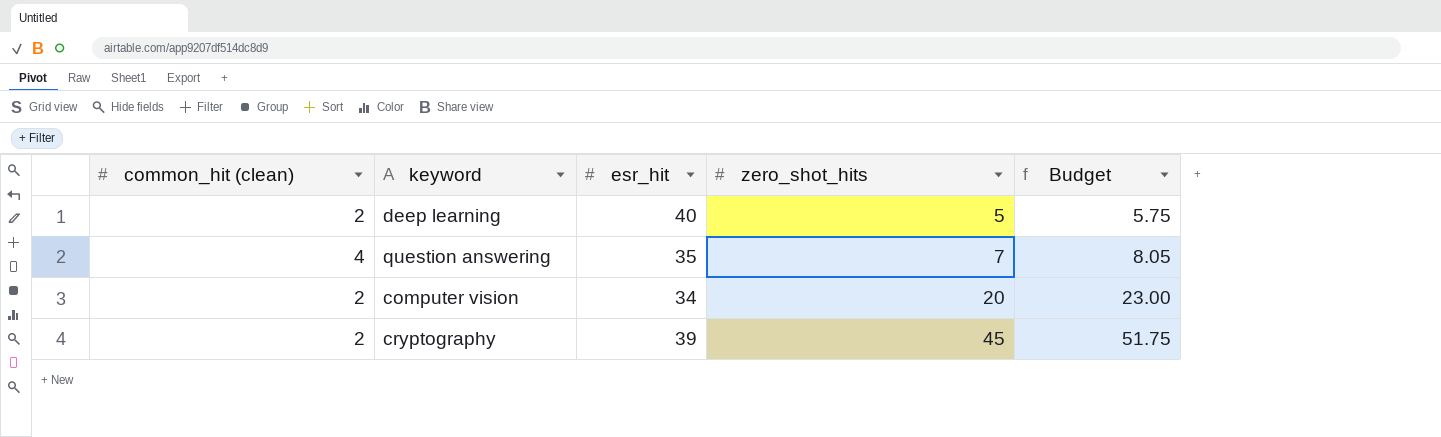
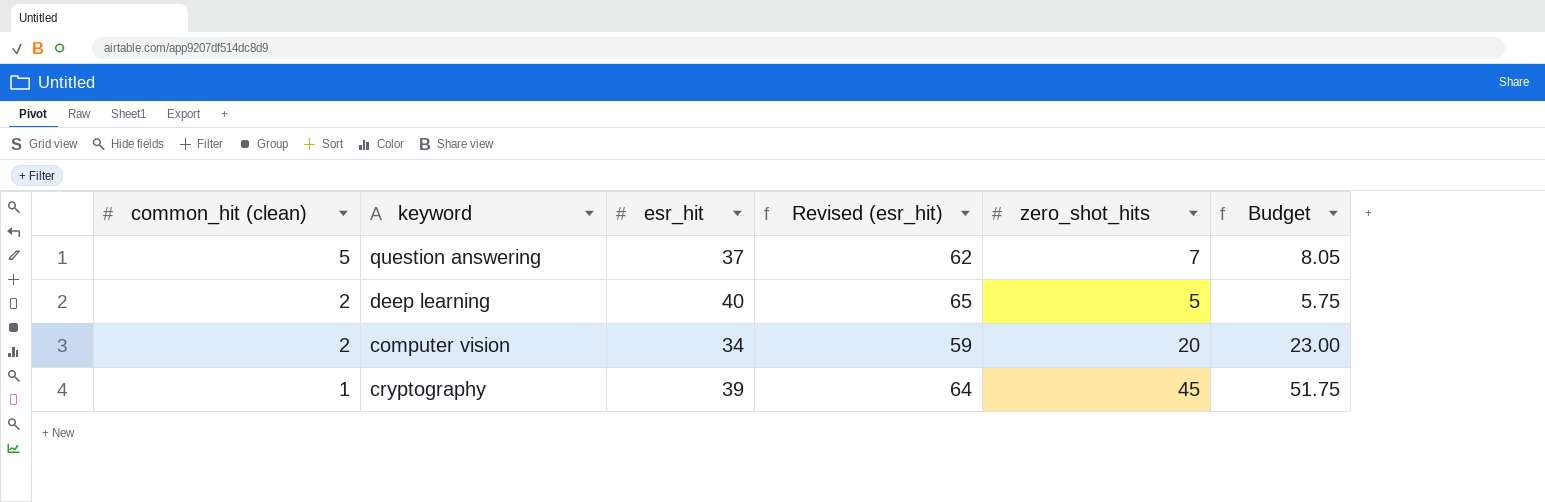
row order: zero_shot_hits ascending -> common_hit (clean) descending
column Revised (esr_hit) | formula: none -> [esr_hit] + 25
question answering | common_hit (clean): 4 -> 5
question answering | esr_hit: 35 -> 37
cryptography | common_hit (clean): 2 -> 1

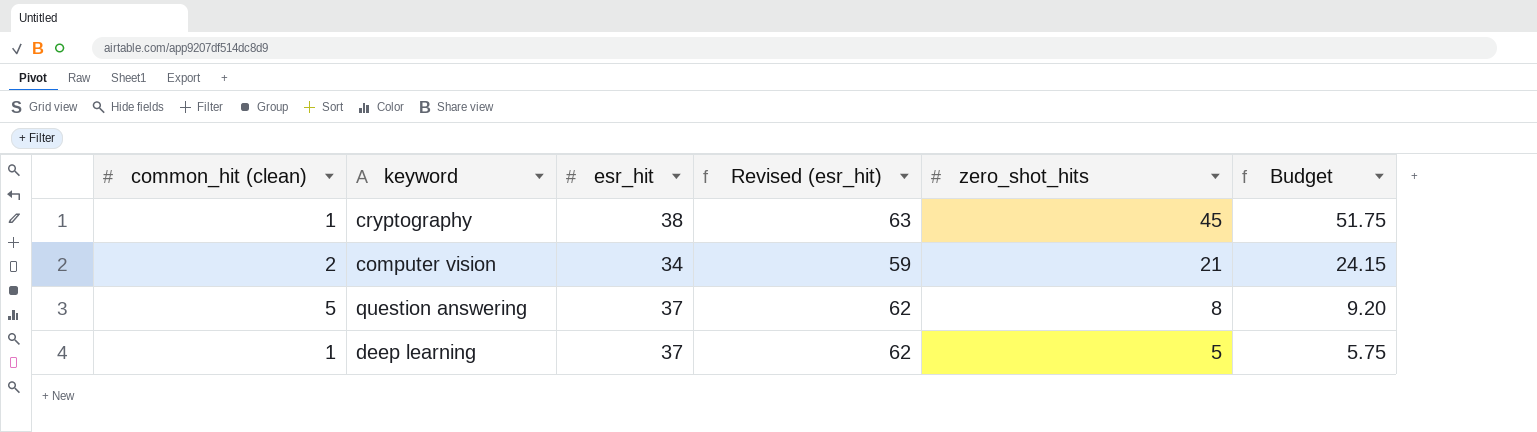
row order: common_hit (clean) descending -> zero_shot_hits descending
cryptography | esr_hit: 39 -> 38
cryptography | Revised (esr_hit): 64 -> 63
computer vision | zero_shot_hits: 20 -> 21
computer vision | Budget: 23.00 -> 24.15
question answering | zero_shot_hits: 7 -> 8
question answering | Budget: 8.05 -> 9.20
deep learning | common_hit (clean): 2 -> 1
deep learning | esr_hit: 40 -> 37
deep learning | Revised (esr_hit): 65 -> 62

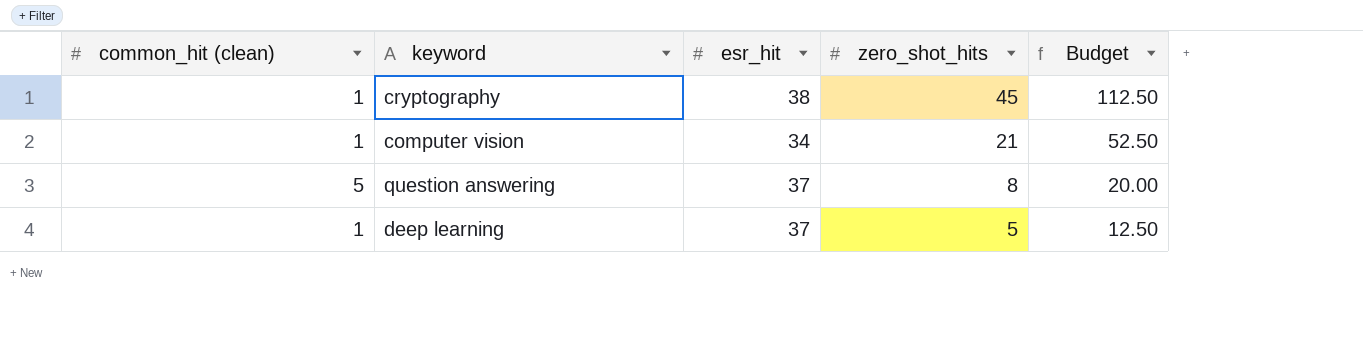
column Revised (esr_hit) | formula: [esr_hit] + 25 -> none
column Budget | formula: [zero_shot_hits] * 1.15 -> [zero_shot_hits] * 2.5
computer vision | common_hit (clean): 2 -> 1

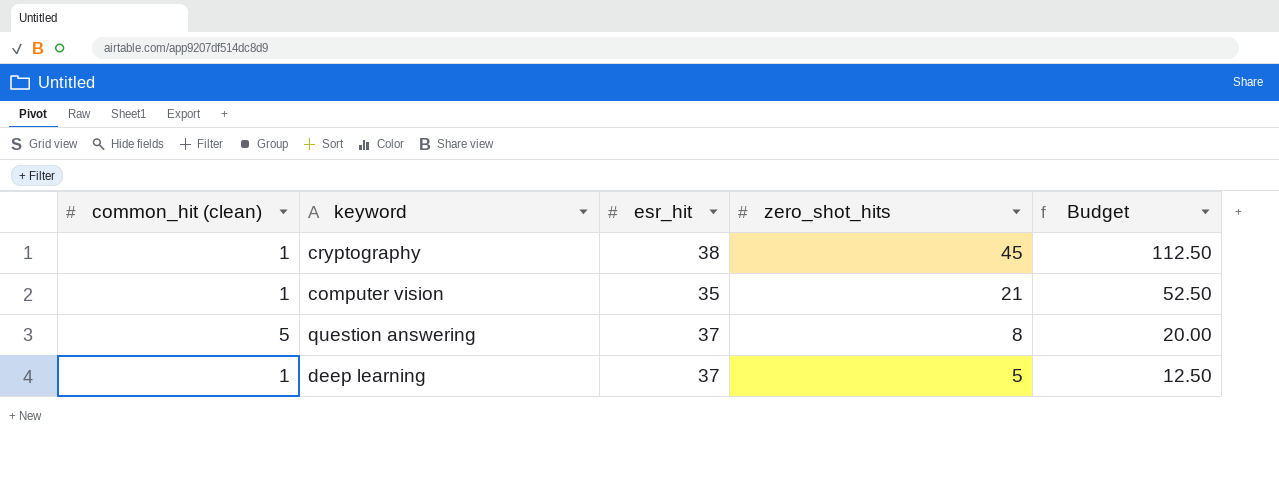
computer vision | esr_hit: 34 -> 35

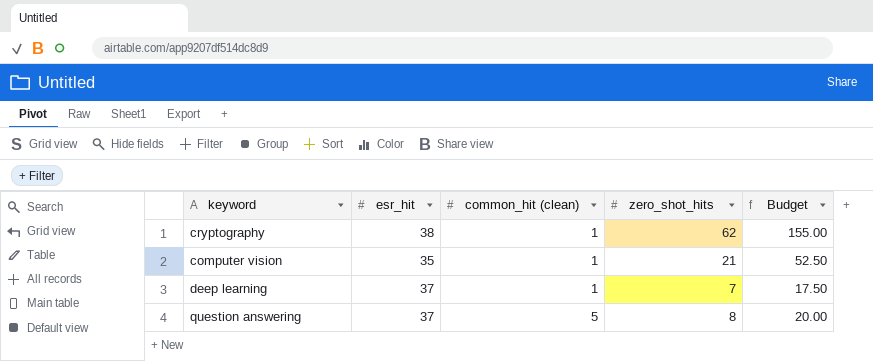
row order: zero_shot_hits descending -> common_hit (clean) ascending
column common_hit (clean) | position: 1 -> 3
cryptography | zero_shot_hits: 45 -> 62
cryptography | Budget: 112.50 -> 155.00
deep learning | zero_shot_hits: 5 -> 7
deep learning | Budget: 12.50 -> 17.50

